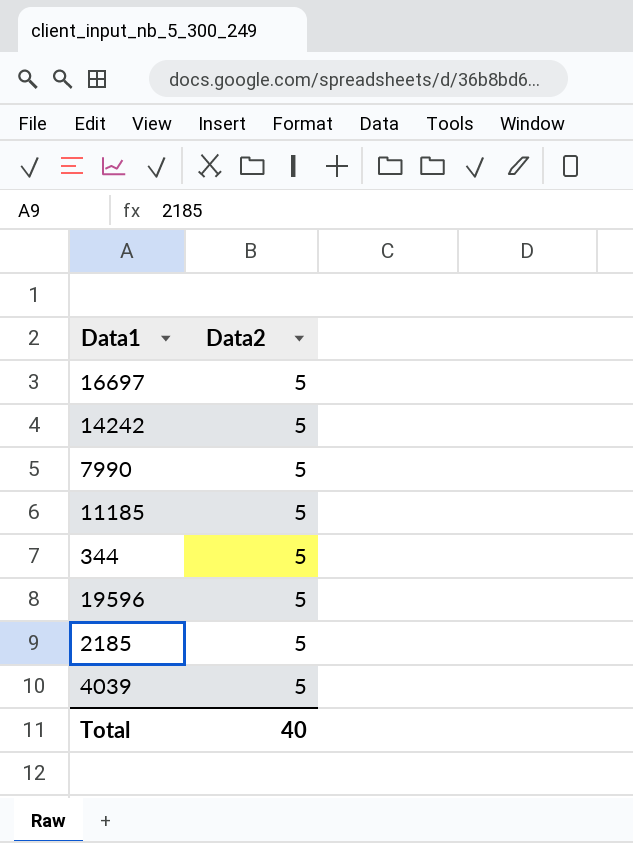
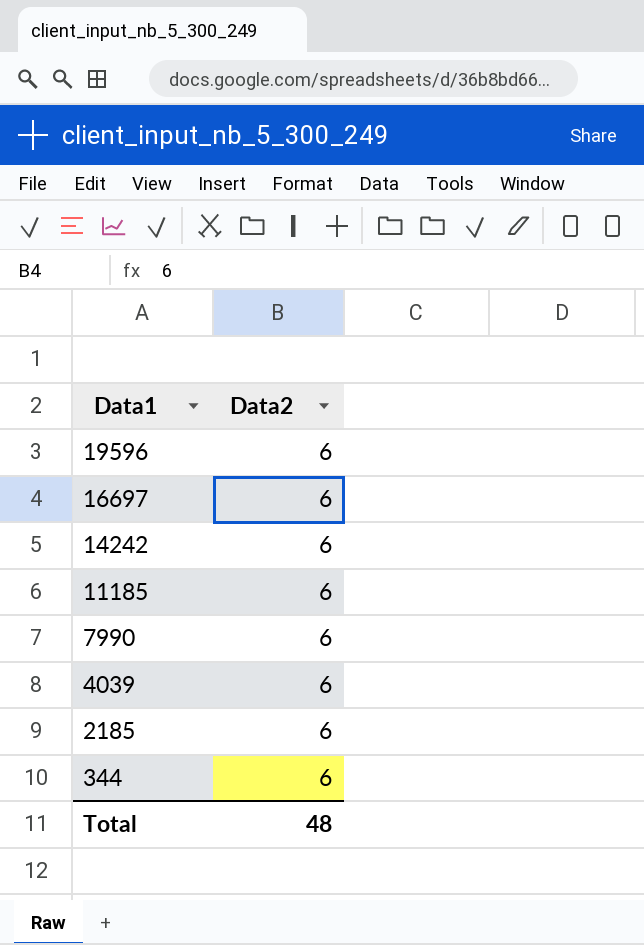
row order: none -> Data1 descending
19596 | Data2: 5 -> 6
16697 | Data2: 5 -> 6
14242 | Data2: 5 -> 6
11185 | Data2: 5 -> 6
7990 | Data2: 5 -> 6
4039 | Data2: 5 -> 6
2185 | Data2: 5 -> 6
344 | Data2: 5 -> 6
Total | Data2: 40 -> 48

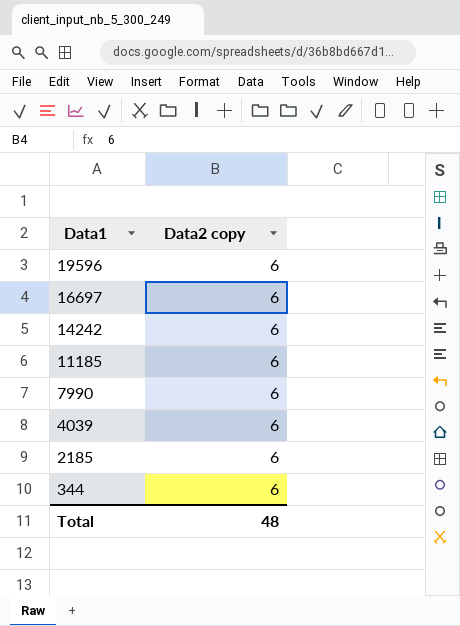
column name: Data2 -> Data2 copy

